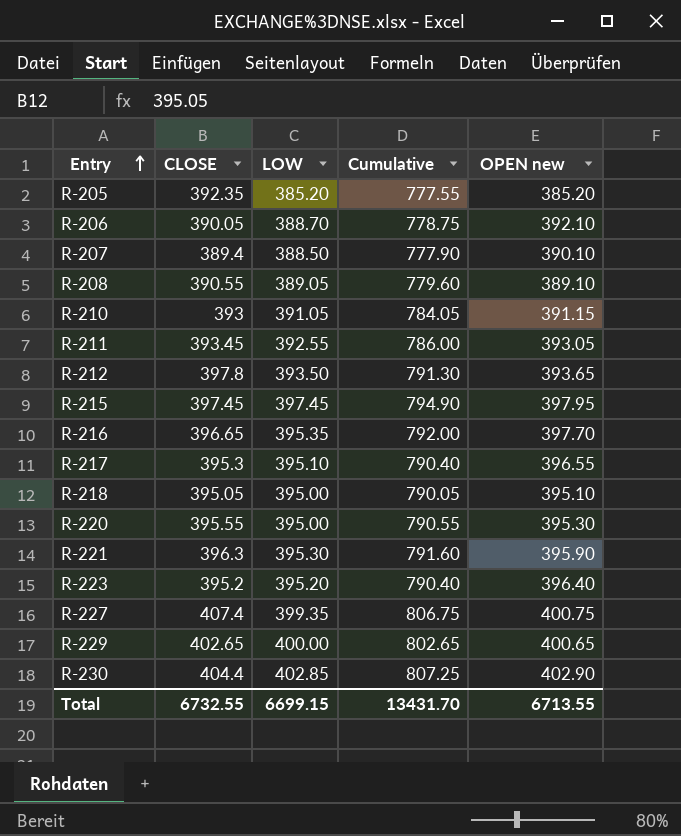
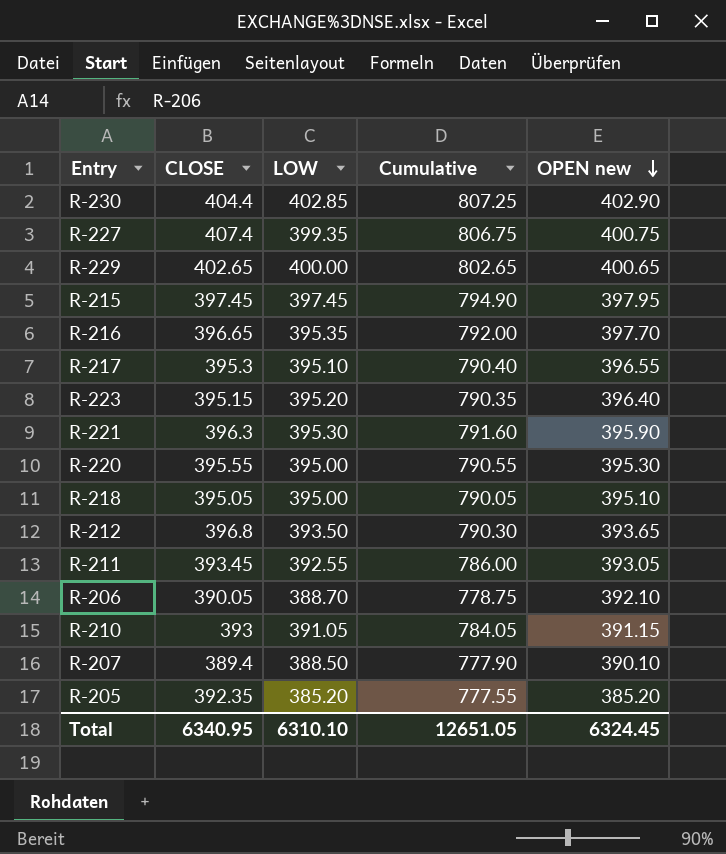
row order: Entry ascending -> OPEN new descending
row R-208: 390.55 | 389.05 | 779.60 | 389.10 -> none
R-223 | CLOSE: 395.2 -> 395.15
R-223 | Cumulative: 790.40 -> 790.35
R-212 | CLOSE: 397.8 -> 396.8
R-212 | Cumulative: 791.30 -> 790.30
Total | CLOSE: 6732.55 -> 6340.95
Total | LOW: 6699.15 -> 6310.10
Total | Cumulative: 13431.70 -> 12651.05
Total | OPEN new: 6713.55 -> 6324.45

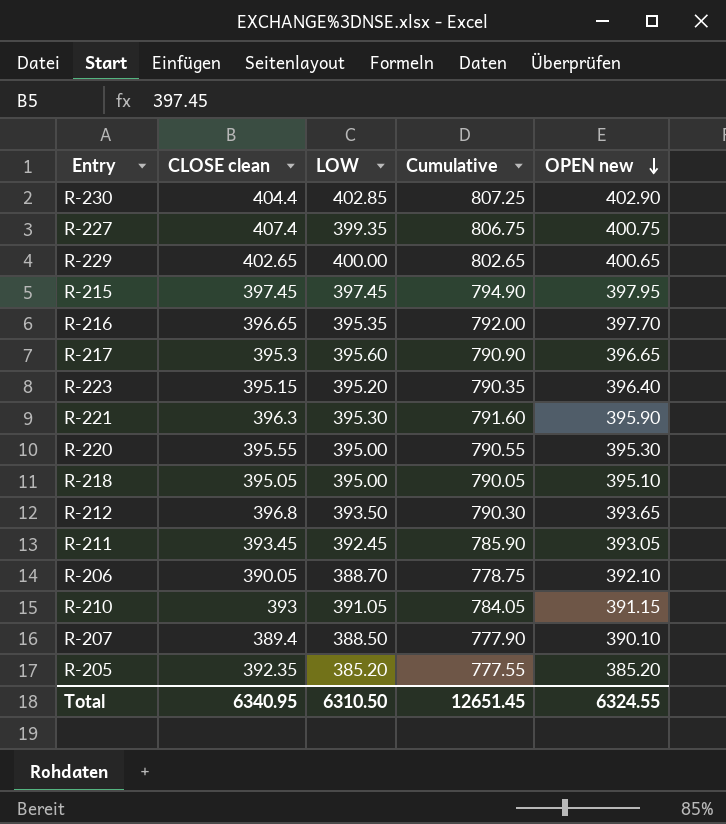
column name: CLOSE -> CLOSE clean
R-217 | LOW: 395.10 -> 395.60
R-217 | Cumulative: 790.40 -> 790.90
R-217 | OPEN new: 396.55 -> 396.65
R-211 | LOW: 392.55 -> 392.45
R-211 | Cumulative: 786.00 -> 785.90
Total | LOW: 6310.10 -> 6310.50
Total | Cumulative: 12651.05 -> 12651.45
Total | OPEN new: 6324.45 -> 6324.55

